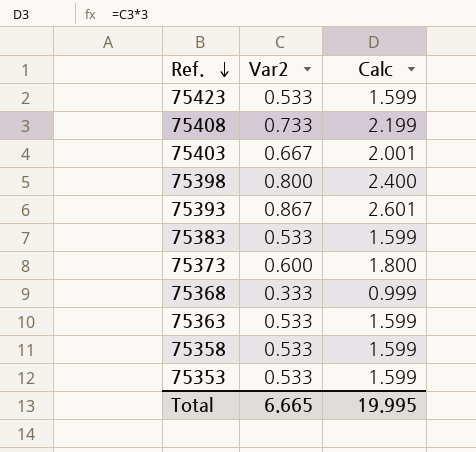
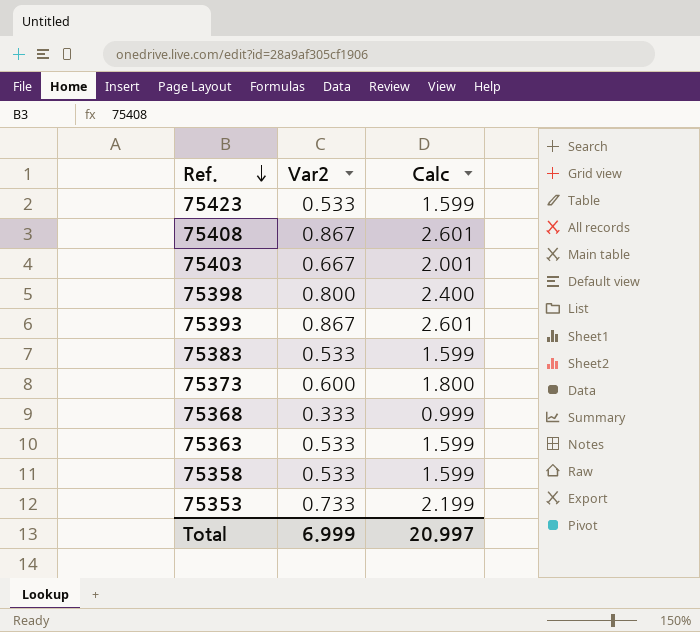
75408 | Var2: 0.733 -> 0.867
75408 | Calc: 2.199 -> 2.601
75353 | Var2: 0.533 -> 0.733
75353 | Calc: 1.599 -> 2.199
Total | Var2: 6.665 -> 6.999
Total | Calc: 19.995 -> 20.997

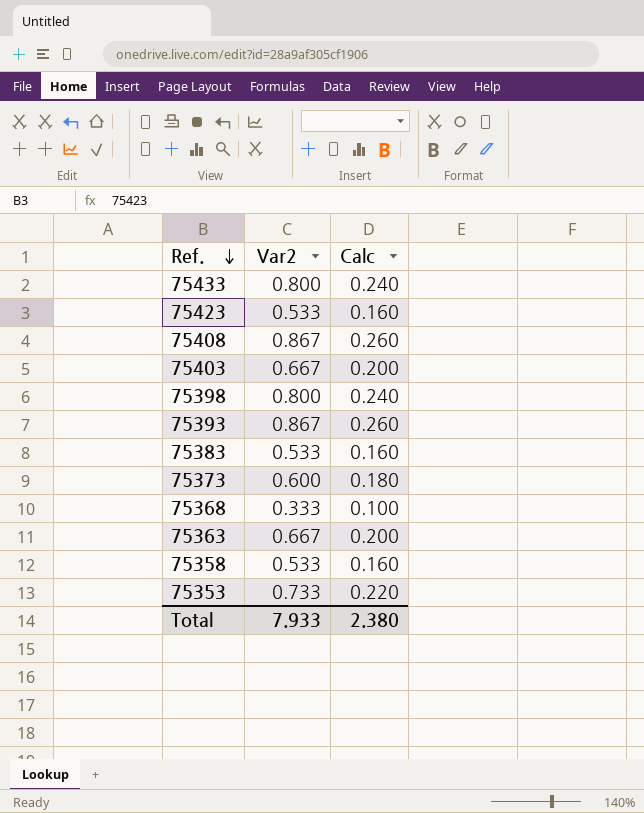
column Calc | formula: [Var2] * 3 -> [Var2] * 0.3
row 75433: none -> 0.800 | 0.240
75363 | Var2: 0.533 -> 0.667
Total | Var2: 6.999 -> 7.933
Total | Calc: 20.997 -> 2.380

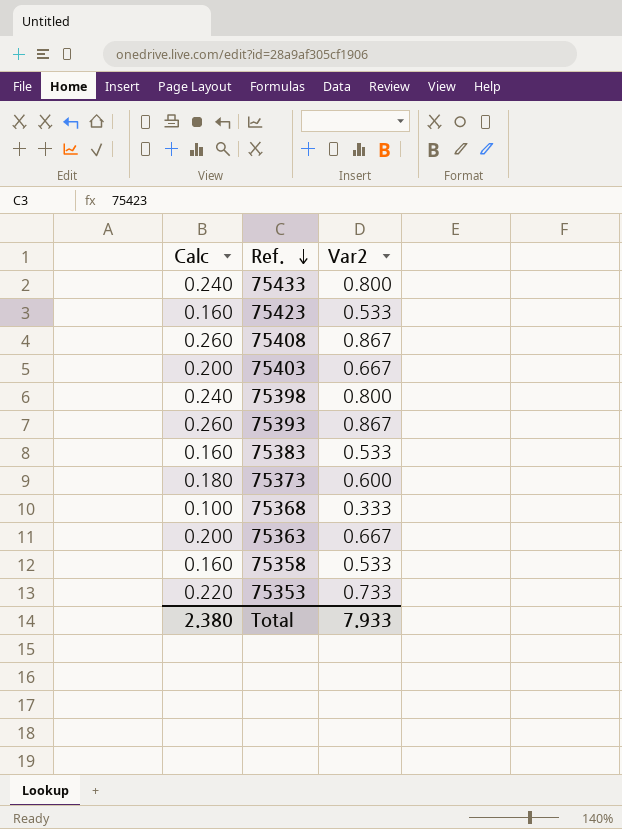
column Calc | position: 3 -> 1

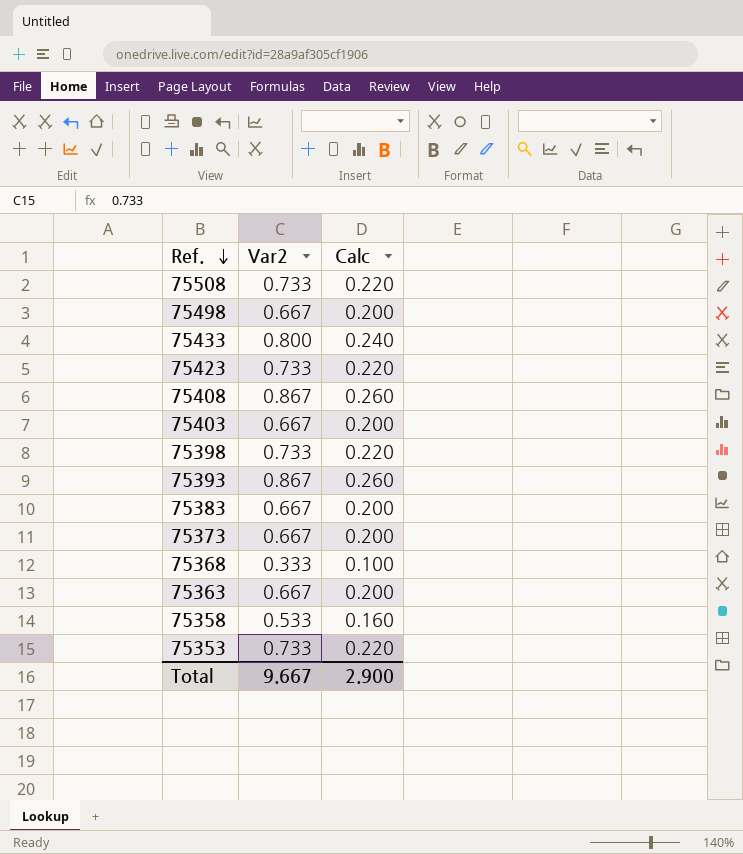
column Calc | position: 1 -> 3
row 75508: none -> 0.733 | 0.220
row 75498: none -> 0.667 | 0.200
75423 | Var2: 0.533 -> 0.733
75423 | Calc: 0.160 -> 0.220
75398 | Var2: 0.800 -> 0.733
75398 | Calc: 0.240 -> 0.220
75383 | Var2: 0.533 -> 0.667
75383 | Calc: 0.160 -> 0.200
75373 | Var2: 0.600 -> 0.667
75373 | Calc: 0.180 -> 0.200
Total | Var2: 7.933 -> 9.667
Total | Calc: 2.380 -> 2.900

